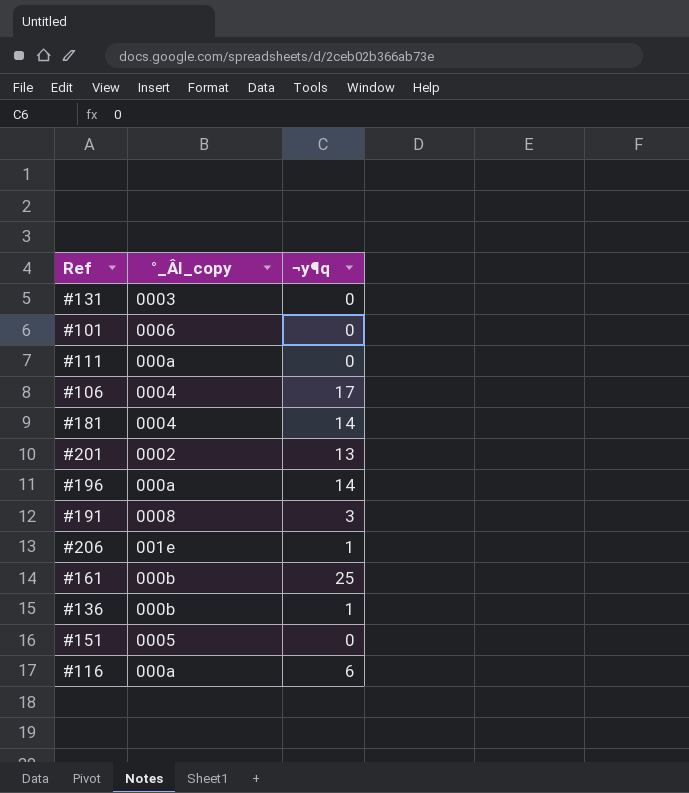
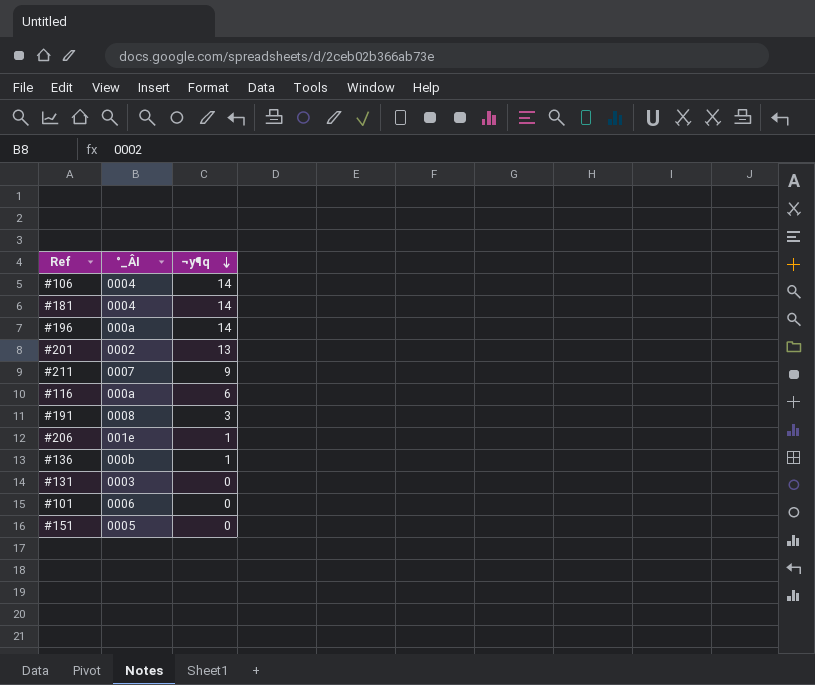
row order: none -> ¬y¶q descending
column name: °_ÂI_copy -> °_ÂI
row #111: 000a | 0 -> none
row #161: 000b | 25 -> none
#106 | ¬y¶q: 17 -> 14
row #211: none -> 0007 | 9

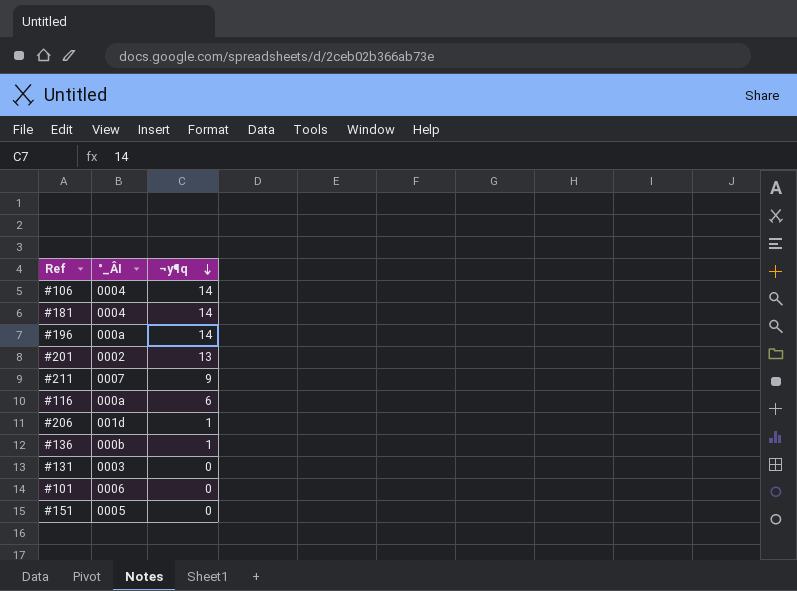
row #191: 0008 | 3 -> none
#206 | °_ÂI: 001e -> 001d

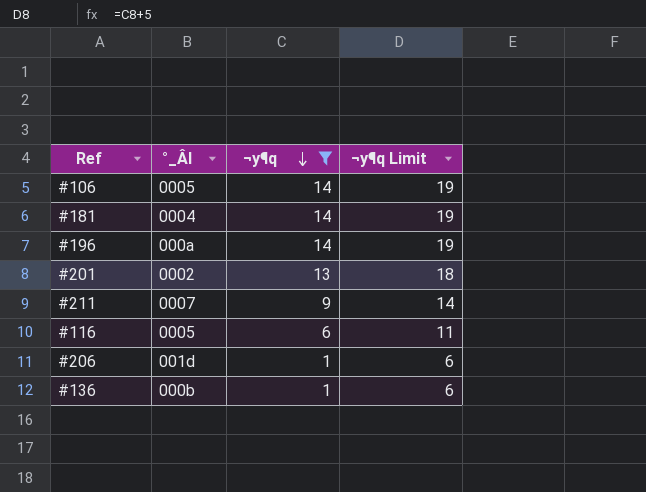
filter: none -> ¬y¶q != 0
column ¬y¶q Limit | formula: none -> [¬y¶q] + 5
#106 | °_ÂI: 0004 -> 0005
#116 | °_ÂI: 000a -> 0005

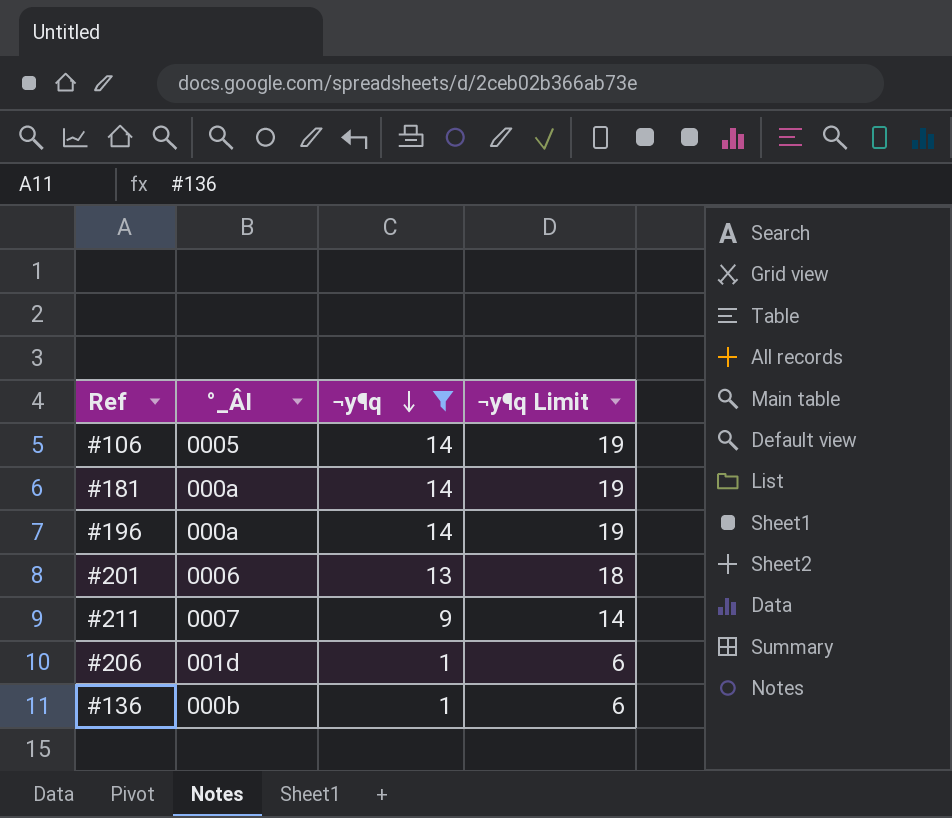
row #116: 0005 | 6 | 11 -> none
#181 | °_ÂI: 0004 -> 000a
#201 | °_ÂI: 0002 -> 0006

